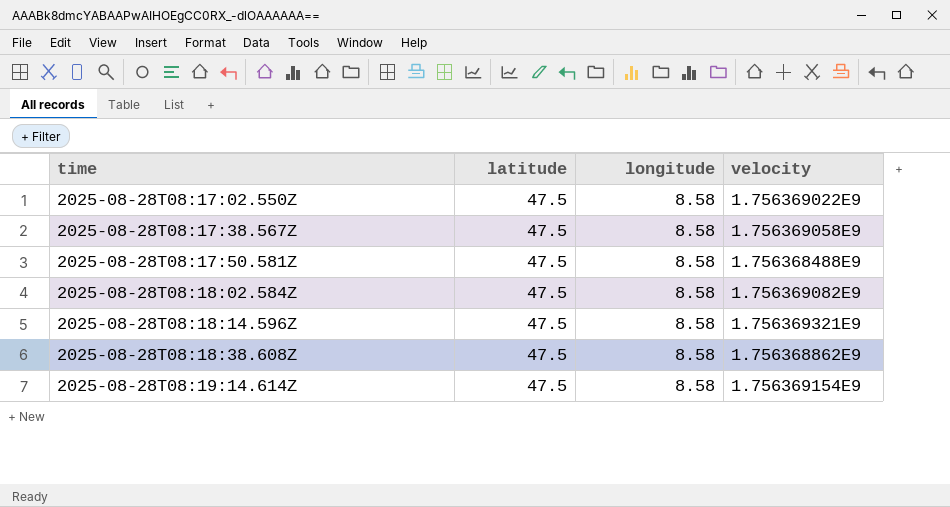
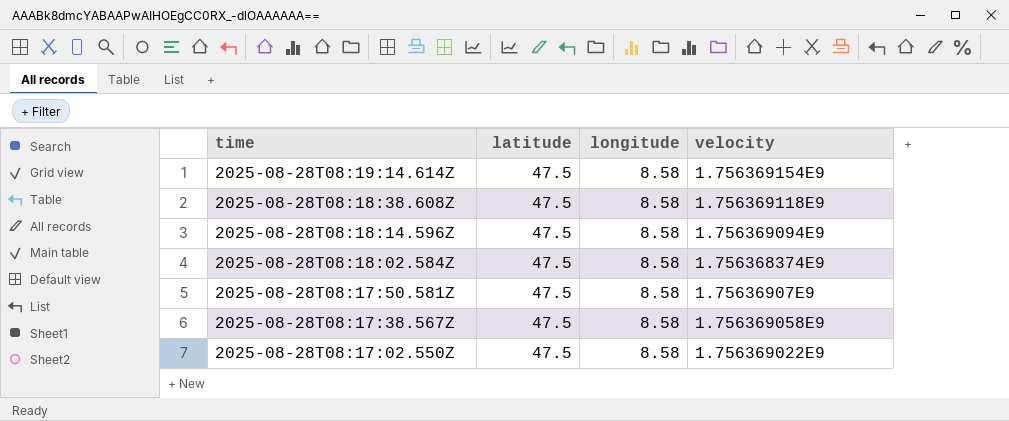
row order: time ascending -> time descending
2025-08-28T08:18:38.608Z | velocity: 1.756368862E9 -> 1.756369118E9
2025-08-28T08:18:14.596Z | velocity: 1.756369321E9 -> 1.756369094E9
2025-08-28T08:18:02.584Z | velocity: 1.756369082E9 -> 1.756368374E9
2025-08-28T08:17:50.581Z | velocity: 1.756368488E9 -> 1.75636907E9

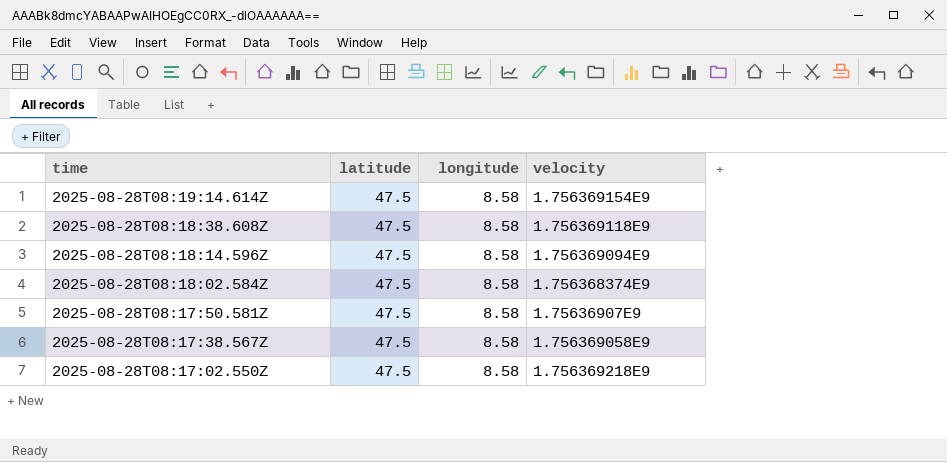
2025-08-28T08:17:02.550Z | velocity: 1.756369022E9 -> 1.756369218E9

